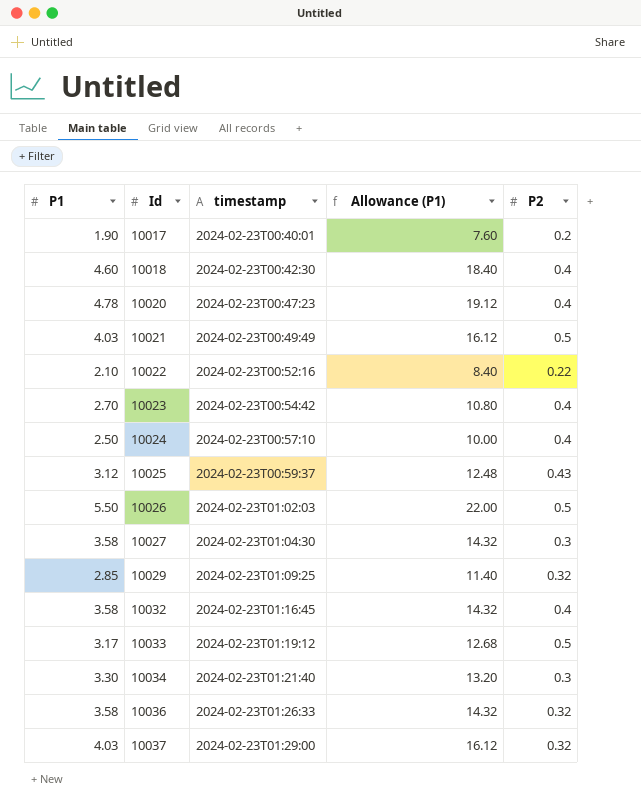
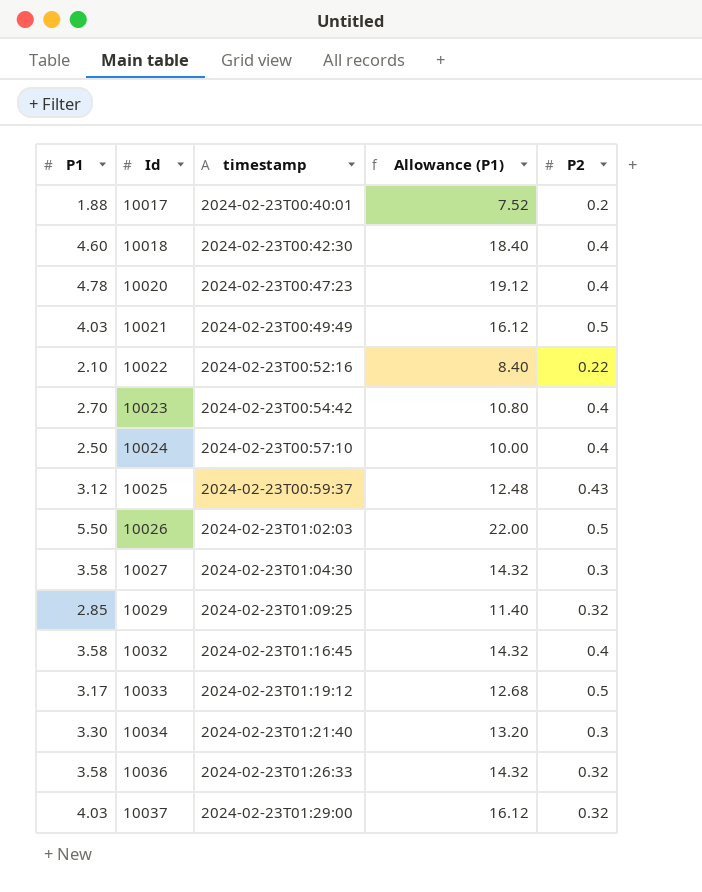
10017 | P1: 1.90 -> 1.88
10017 | Allowance (P1): 7.60 -> 7.52

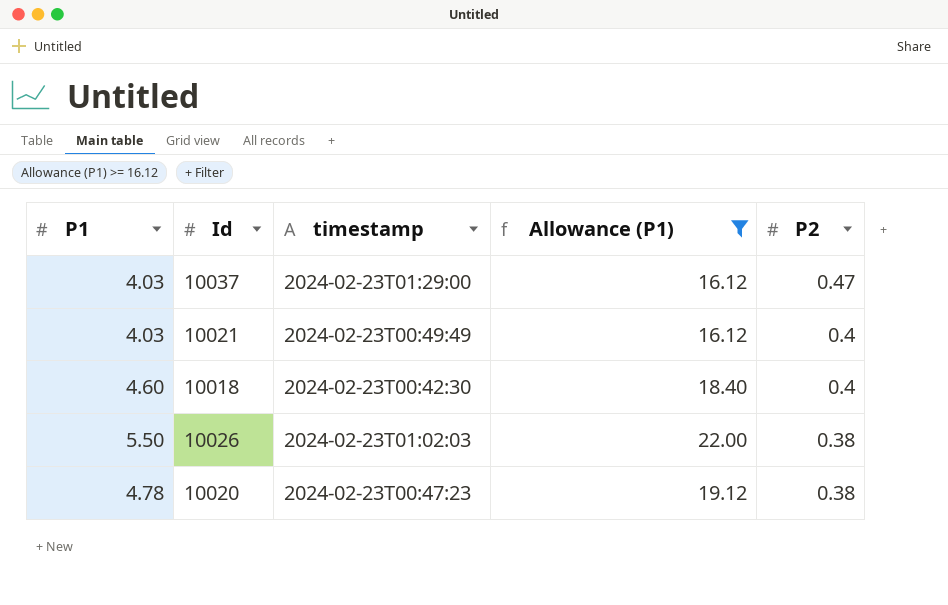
filter: none -> Allowance (P1) >= 16.12
row order: Id ascending -> P2 descending
10037 | P2: 0.32 -> 0.47
10021 | P2: 0.5 -> 0.4
10026 | P2: 0.5 -> 0.38
10020 | P2: 0.4 -> 0.38

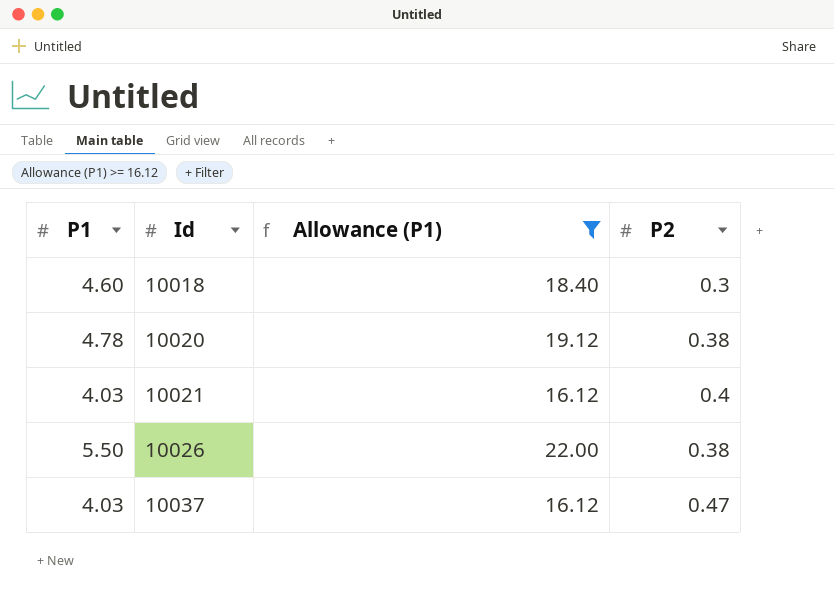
row order: P2 descending -> Id ascending
column timestamp | position: 3 -> none
10018 | P2: 0.4 -> 0.3

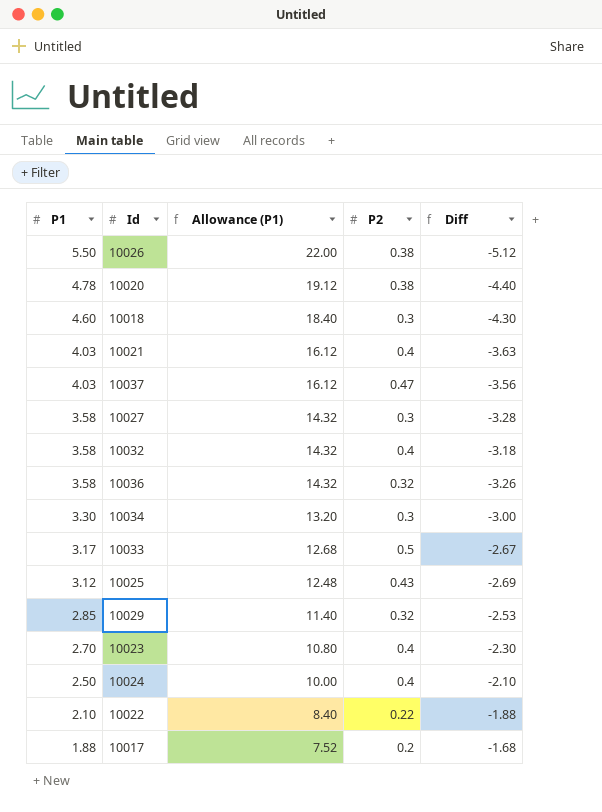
filter: Allowance (P1) >= 16.12 -> none
row order: Id ascending -> P1 descending
column Diff | formula: none -> [P2] - [P1]

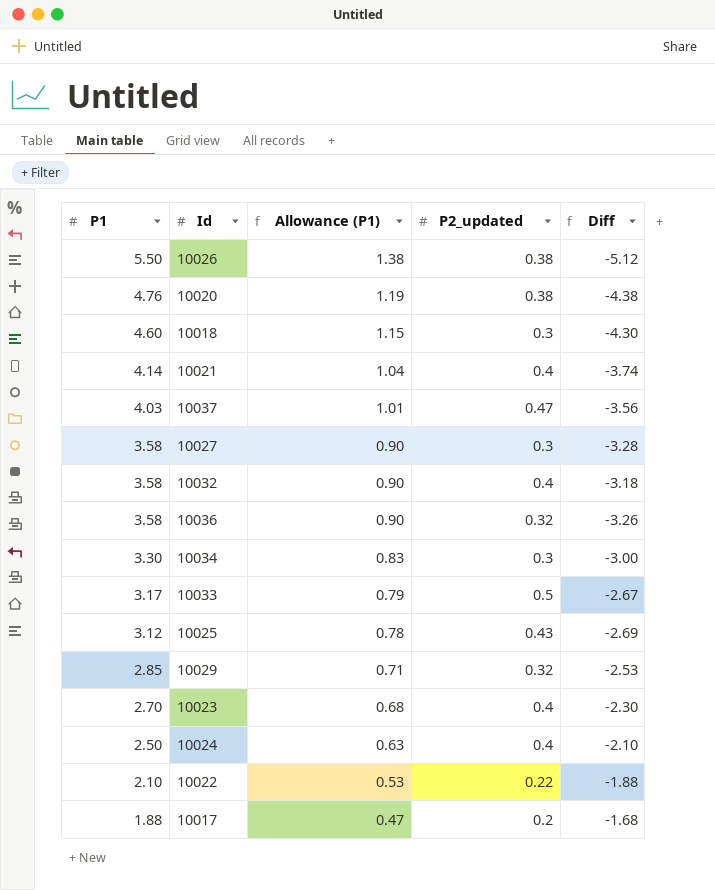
column Allowance (P1) | formula: [P1] * 4 -> [P1] * 0.25
column name: P2 -> P2_updated
10020 | P1: 4.78 -> 4.76
10020 | Diff: -4.40 -> -4.38
10021 | P1: 4.03 -> 4.14
10021 | Diff: -3.63 -> -3.74

